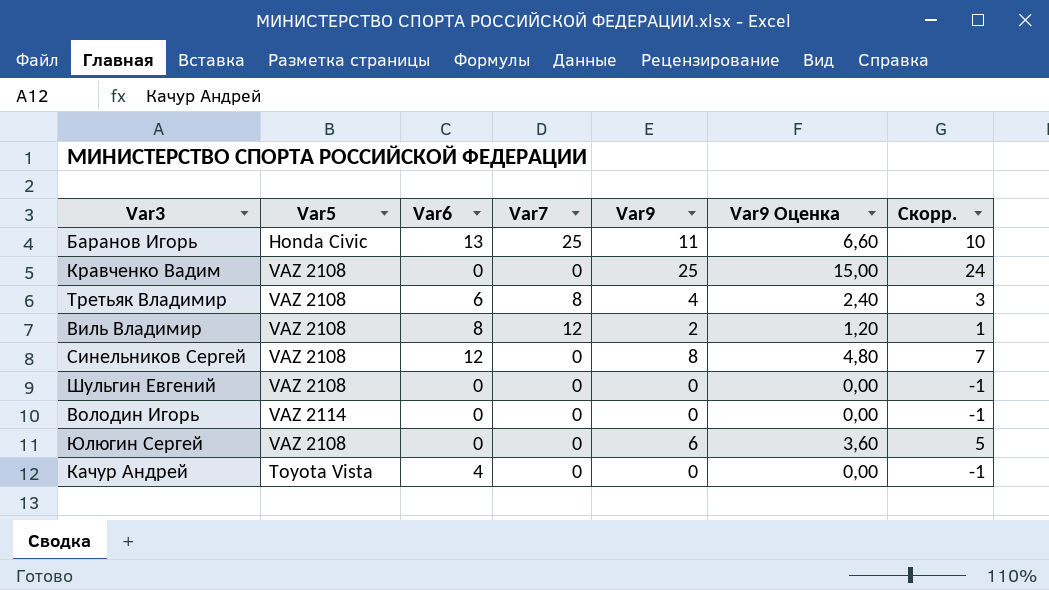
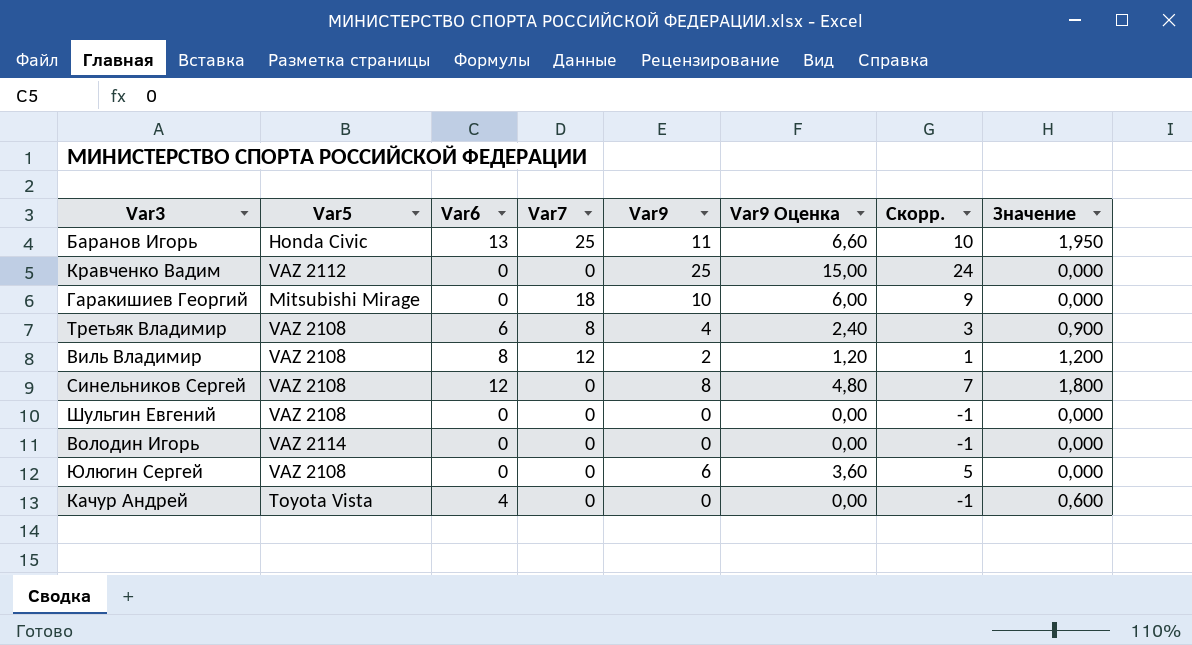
column Значение | formula: none -> [Var6] * 0,15
Кравченко Вадим | Var5: VAZ 2108 -> VAZ 2112
row Гаракишиев Георгий: none -> Mitsubishi Mirage | 0 | 18 | 10 | 6,00 | 9 | 0,000

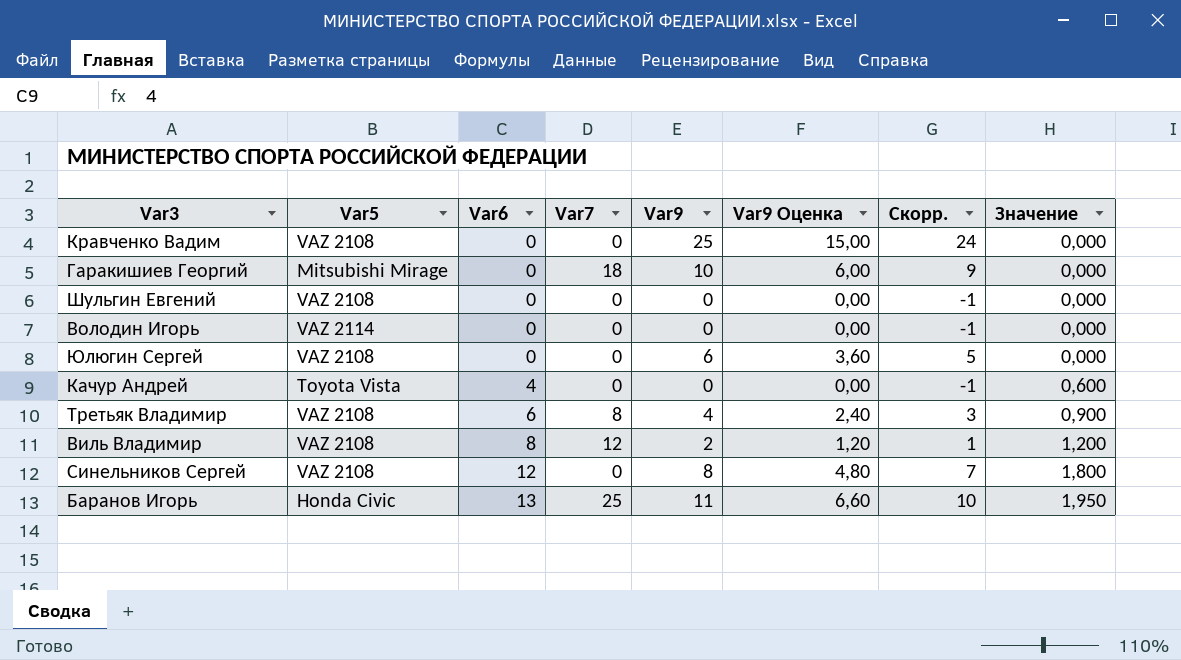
row order: none -> Var6 ascending
Кравченко Вадим | Var5: VAZ 2112 -> VAZ 2108

